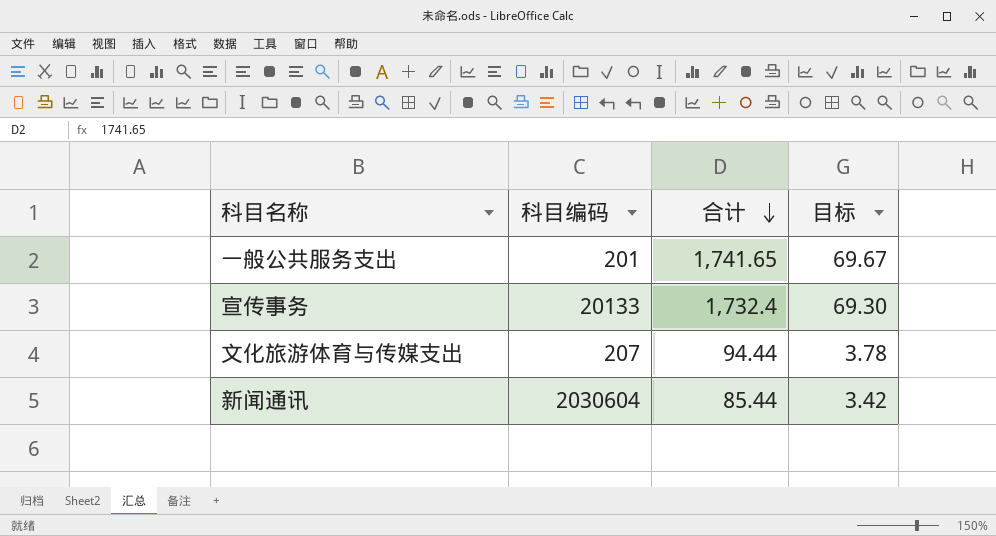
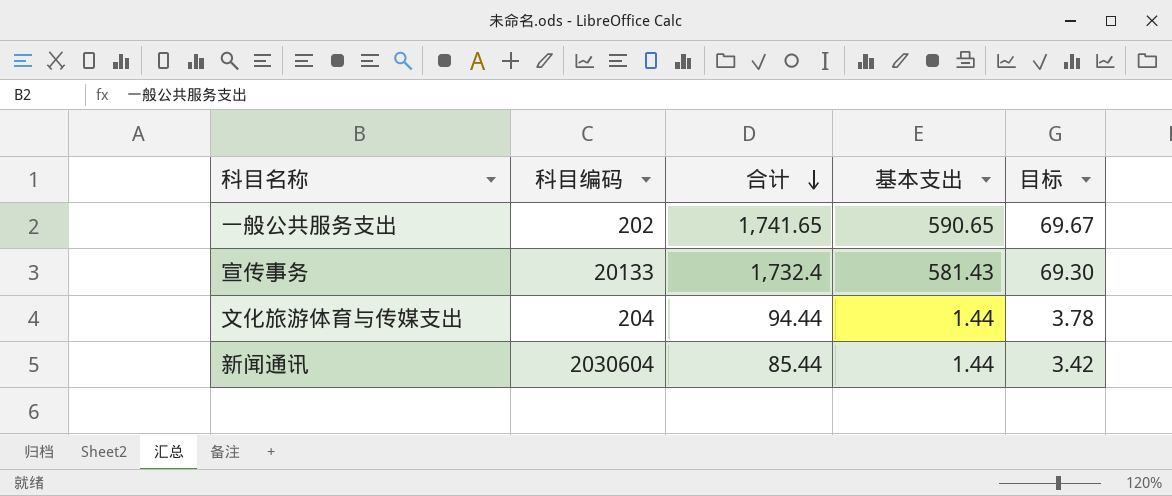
column 基本支出 | position: none -> 4
一般公共服务支出 | 科目编码: 201 -> 202
文化旅游体育与传媒支出 | 科目编码: 207 -> 204

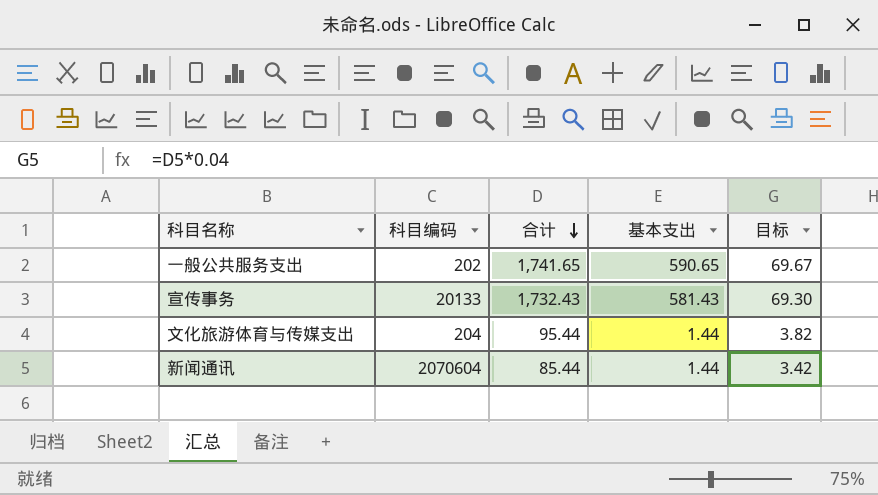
宣传事务 | 合计: 1,732.4 -> 1,732.43
文化旅游体育与传媒支出 | 合计: 94.44 -> 95.44
文化旅游体育与传媒支出 | 目标: 3.78 -> 3.82
新闻通讯 | 科目编码: 2030604 -> 2070604

